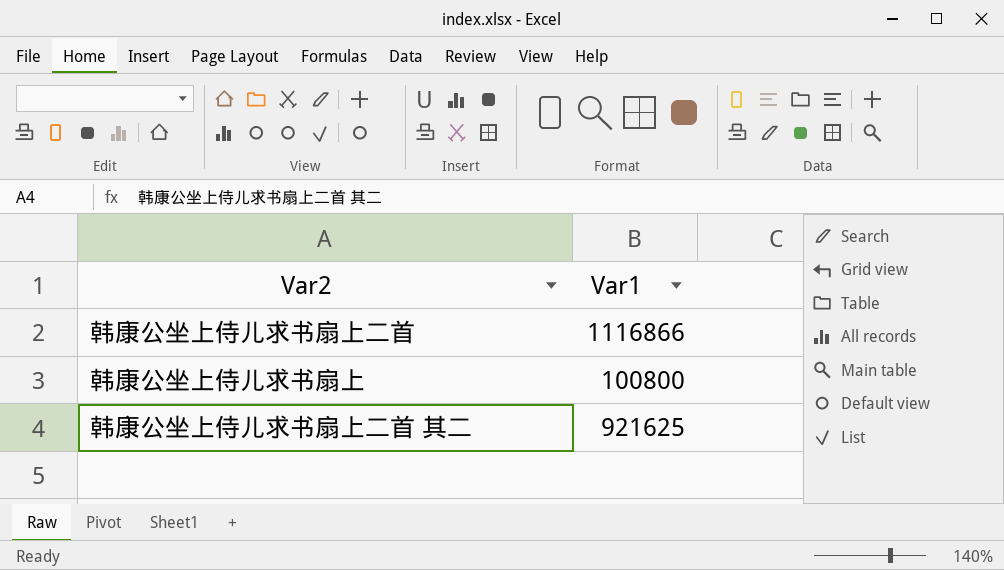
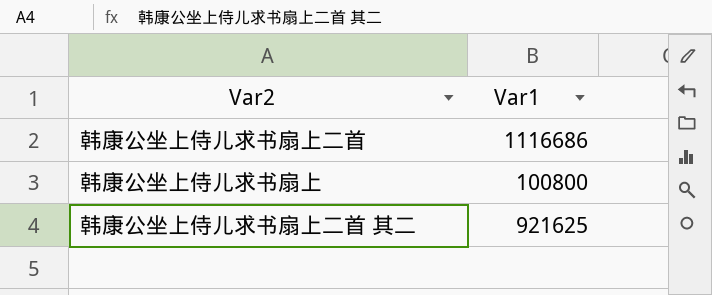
韩康公坐上侍儿求书扇上二首 | Var1: 1116866 -> 1116686

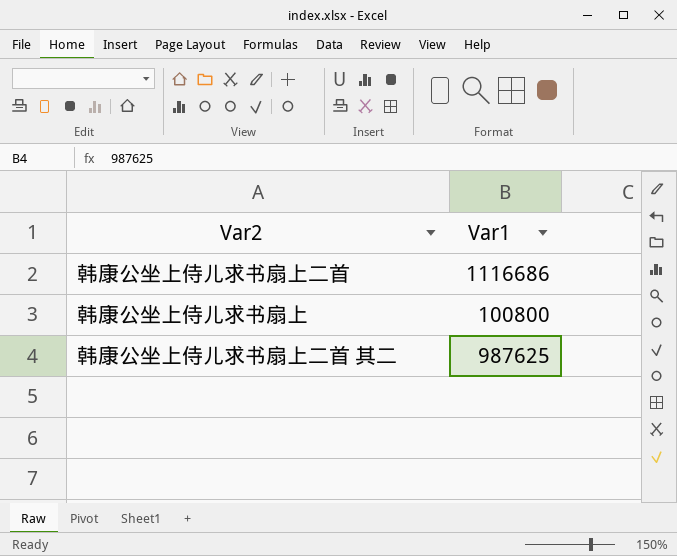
韩康公坐上侍儿求书扇上二首 其二 | Var1: 921625 -> 987625

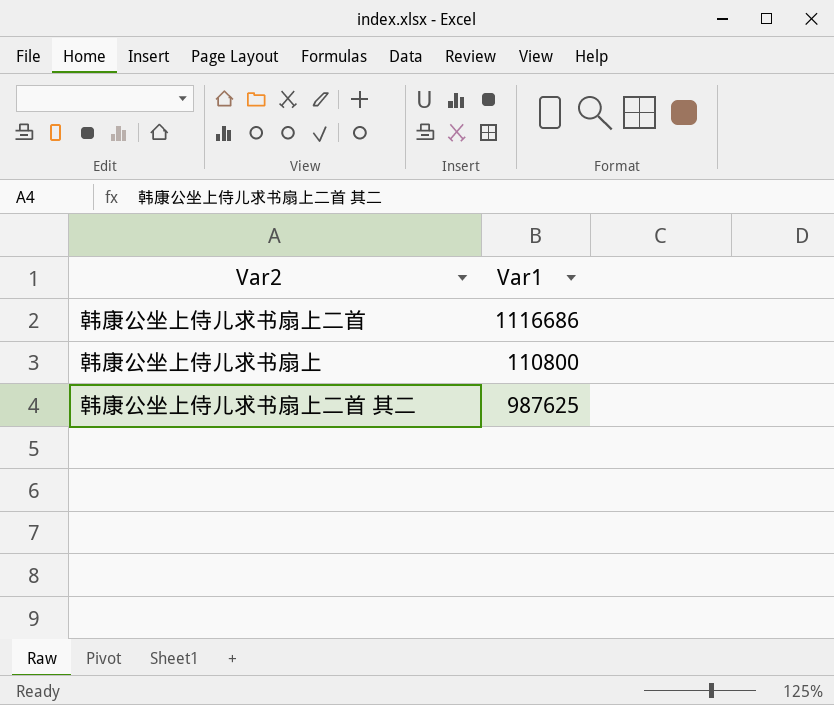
韩康公坐上侍儿求书扇上 | Var1: 100800 -> 110800

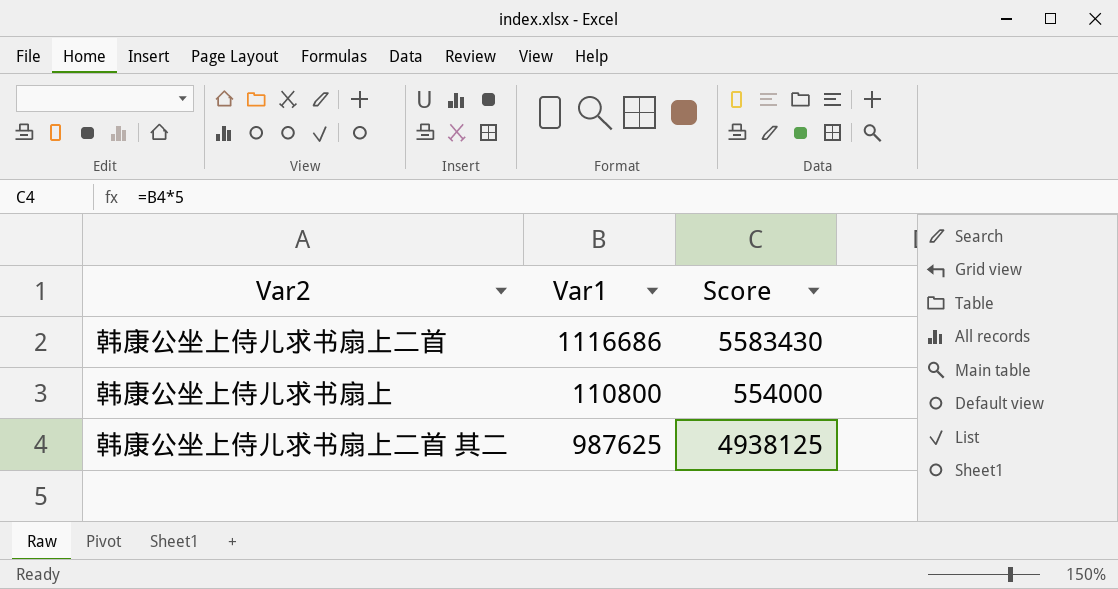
column Score | formula: none -> [Var1] * 5

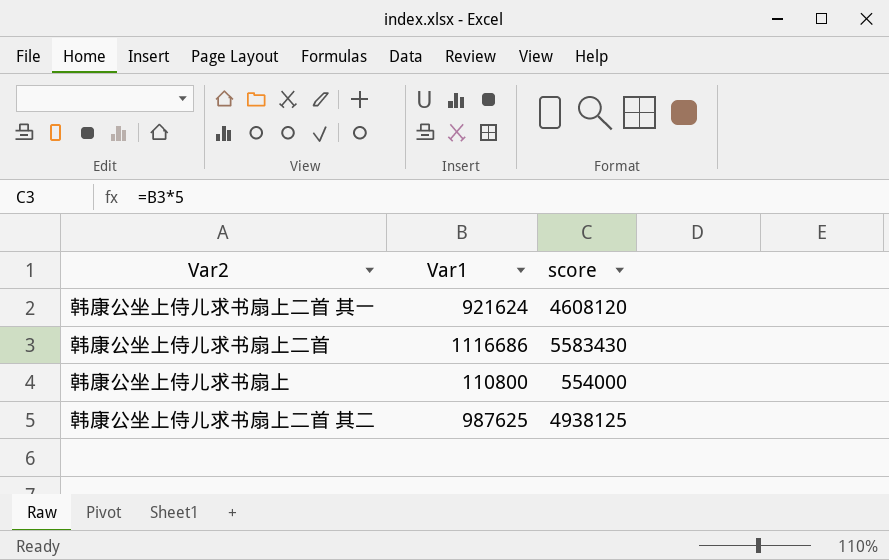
column name: Score -> score
row 韩康公坐上侍儿求书扇上二首 其一: none -> 921624 | 4608120

